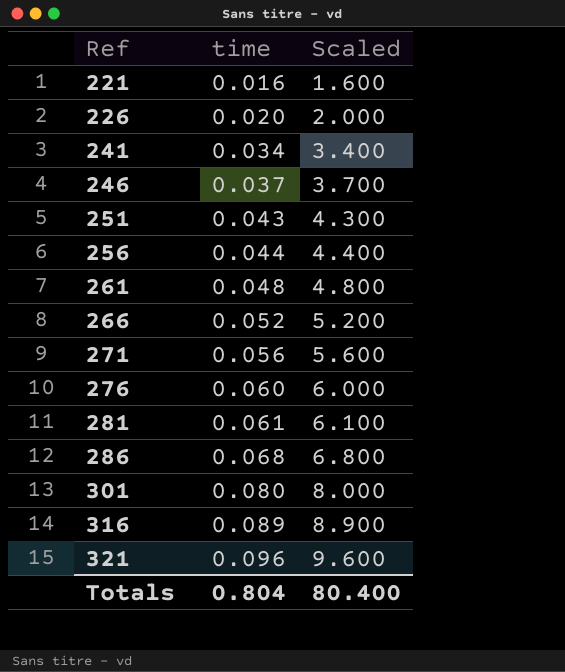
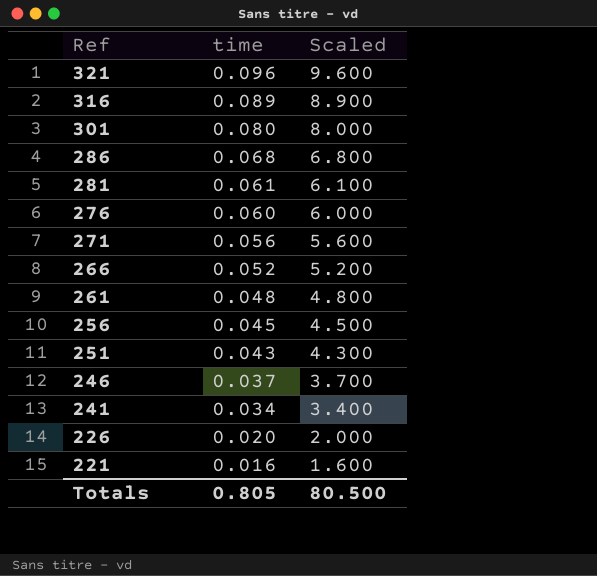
row order: Ref ascending -> Ref descending
256 | time: 0.044 -> 0.045
256 | Scaled: 4.400 -> 4.500
Totals | time: 0.804 -> 0.805
Totals | Scaled: 80.400 -> 80.500

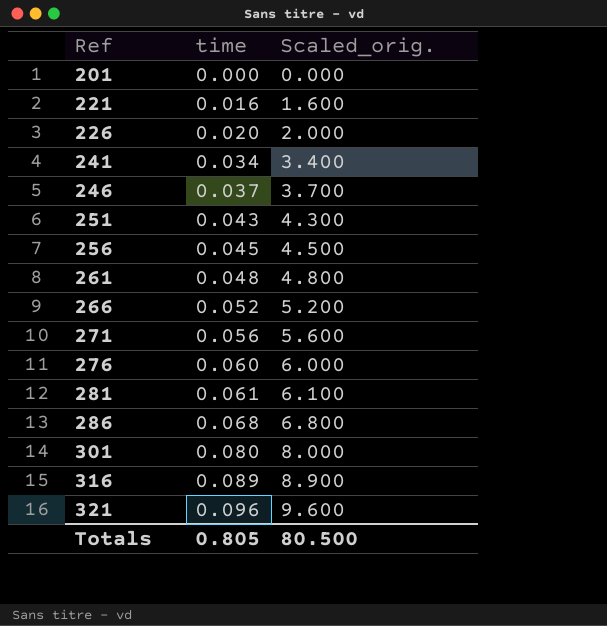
row order: Ref descending -> Ref ascending
column name: Scaled -> Scaled_orig.
row 201: none -> 0.000 | 0.000

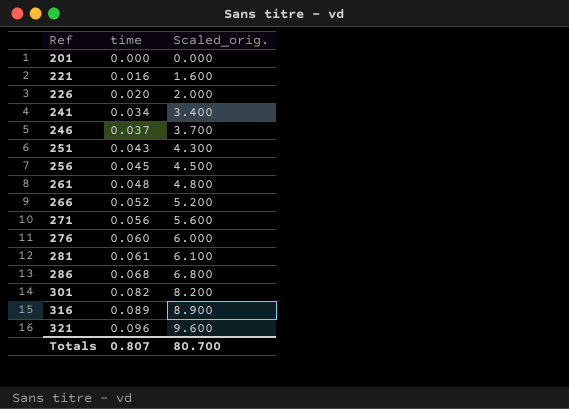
301 | time: 0.080 -> 0.082
301 | Scaled_orig.: 8.000 -> 8.200
Totals | time: 0.805 -> 0.807
Totals | Scaled_orig.: 80.500 -> 80.700

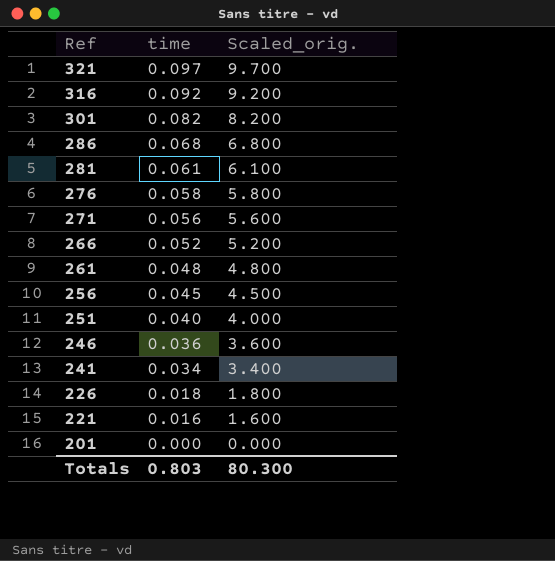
row order: Ref ascending -> Ref descending
321 | time: 0.096 -> 0.097
321 | Scaled_orig.: 9.600 -> 9.700
316 | time: 0.089 -> 0.092
316 | Scaled_orig.: 8.900 -> 9.200
276 | time: 0.060 -> 0.058
276 | Scaled_orig.: 6.000 -> 5.800
251 | time: 0.043 -> 0.040
251 | Scaled_orig.: 4.300 -> 4.000
246 | time: 0.037 -> 0.036
246 | Scaled_orig.: 3.700 -> 3.600
226 | time: 0.020 -> 0.018
226 | Scaled_orig.: 2.000 -> 1.800
Totals | time: 0.807 -> 0.803
Totals | Scaled_orig.: 80.700 -> 80.300

